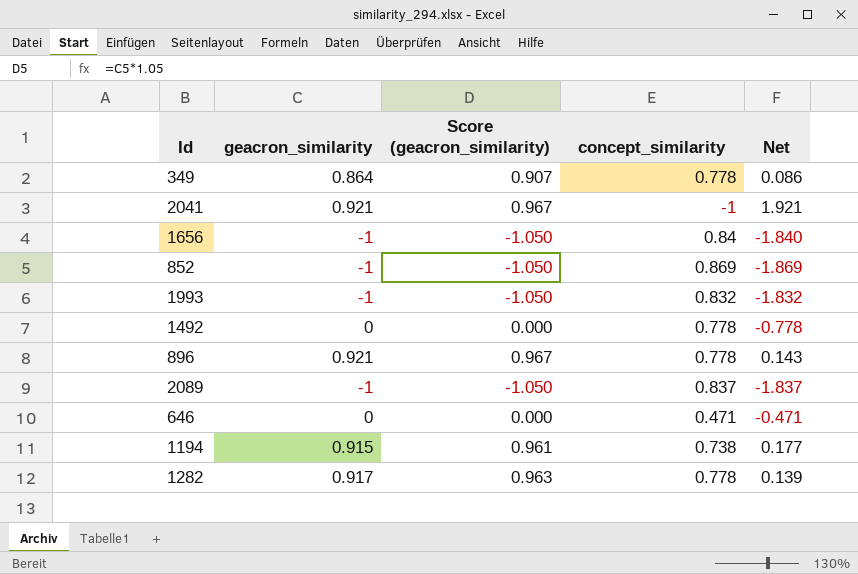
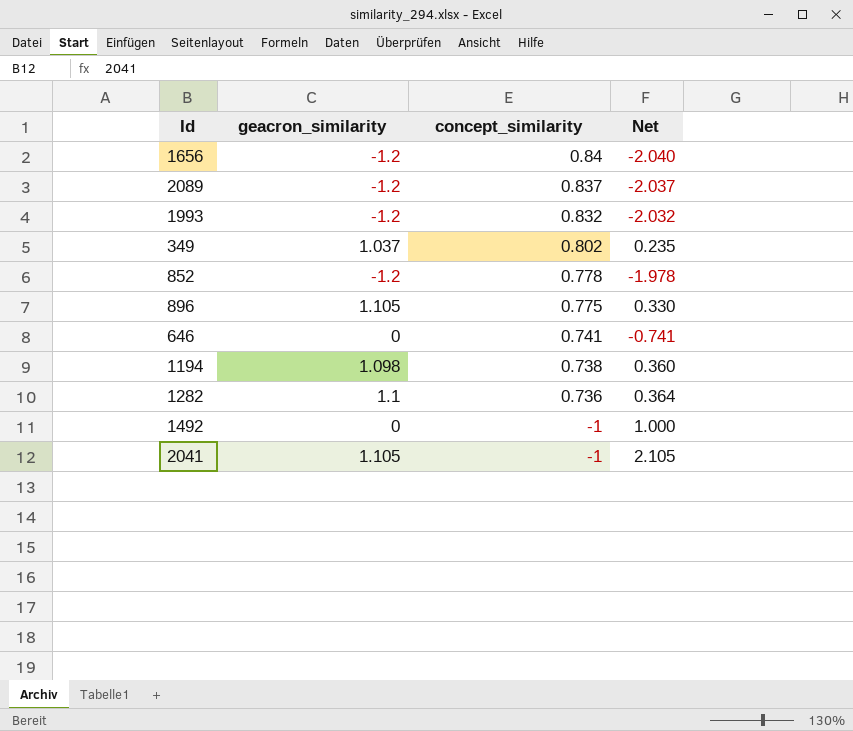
row order: none -> concept_similarity descending
column Score (geacron_similarity) | formula: [geacron_similarity] * 1.05 -> none
1656 | geacron_similarity: -1 -> -1.2
1656 | Net: -1.840 -> -2.040
2089 | geacron_similarity: -1 -> -1.2
2089 | Net: -1.837 -> -2.037
1993 | geacron_similarity: -1 -> -1.2
1993 | Net: -1.832 -> -2.032
349 | geacron_similarity: 0.864 -> 1.037
349 | concept_similarity: 0.778 -> 0.802
349 | Net: 0.086 -> 0.235
852 | geacron_similarity: -1 -> -1.2
852 | concept_similarity: 0.869 -> 0.778
852 | Net: -1.869 -> -1.978
896 | geacron_similarity: 0.921 -> 1.105
896 | concept_similarity: 0.778 -> 0.775
896 | Net: 0.143 -> 0.330
646 | concept_similarity: 0.471 -> 0.741
646 | Net: -0.471 -> -0.741
1194 | geacron_similarity: 0.915 -> 1.098
1194 | Net: 0.177 -> 0.360
1282 | geacron_similarity: 0.917 -> 1.1
1282 | concept_similarity: 0.778 -> 0.736
1282 | Net: 0.139 -> 0.364
1492 | concept_similarity: 0.778 -> -1
1492 | Net: -0.778 -> 1.000
2041 | geacron_similarity: 0.921 -> 1.105
2041 | Net: 1.921 -> 2.105

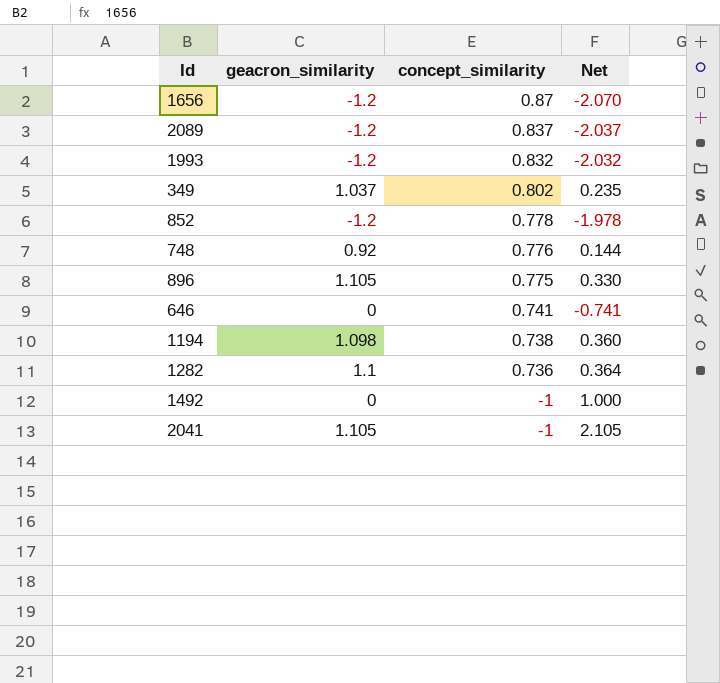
1656 | concept_similarity: 0.84 -> 0.87
1656 | Net: -2.040 -> -2.070
row 748: none -> 0.92 | 0.776 | 0.144

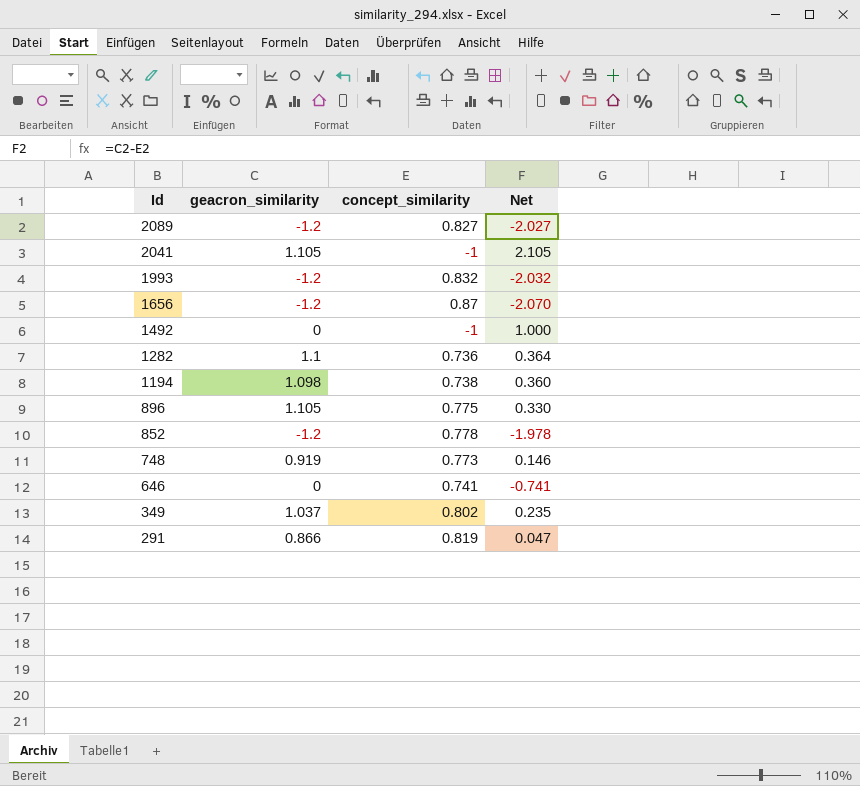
row order: concept_similarity descending -> Id descending
2089 | concept_similarity: 0.837 -> 0.827
2089 | Net: -2.037 -> -2.027
748 | geacron_similarity: 0.92 -> 0.919
748 | concept_similarity: 0.776 -> 0.773
748 | Net: 0.144 -> 0.146
row 291: none -> 0.866 | 0.819 | 0.047

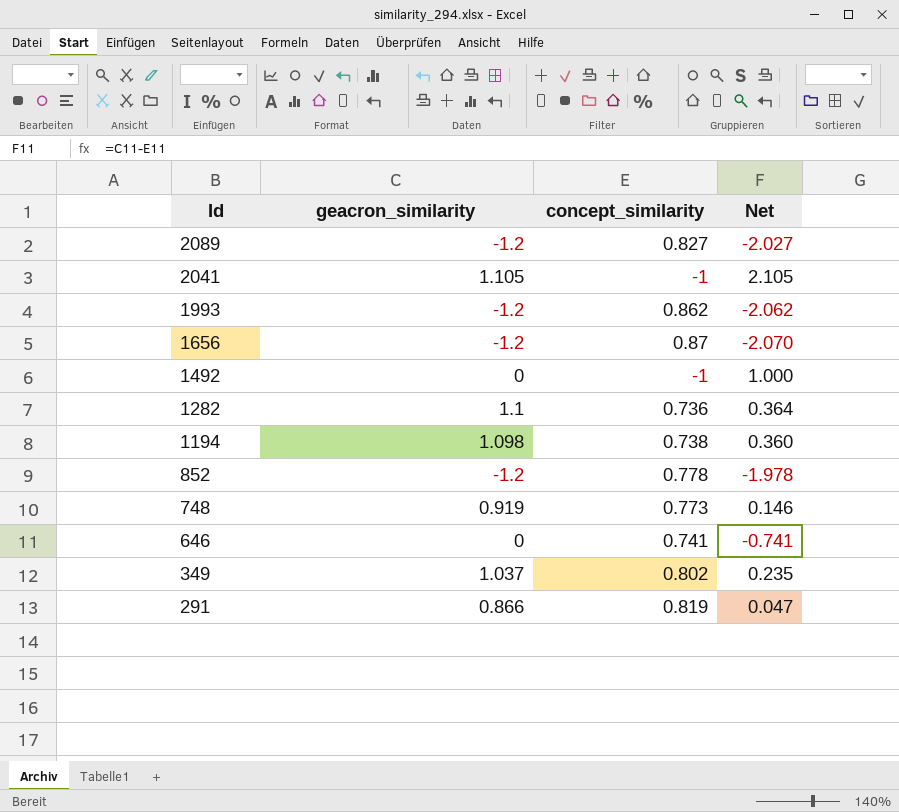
row 896: 1.105 | 0.775 | 0.330 -> none
1993 | concept_similarity: 0.832 -> 0.862
1993 | Net: -2.032 -> -2.062

